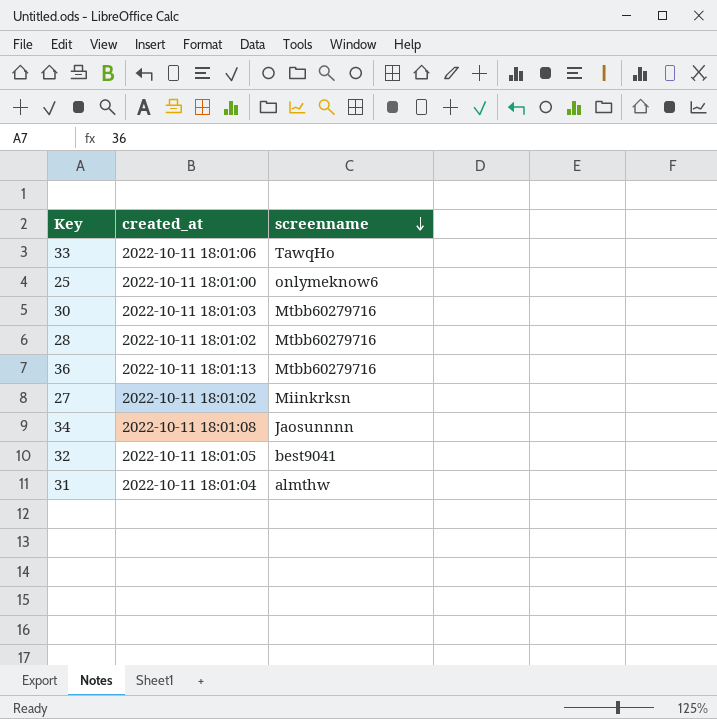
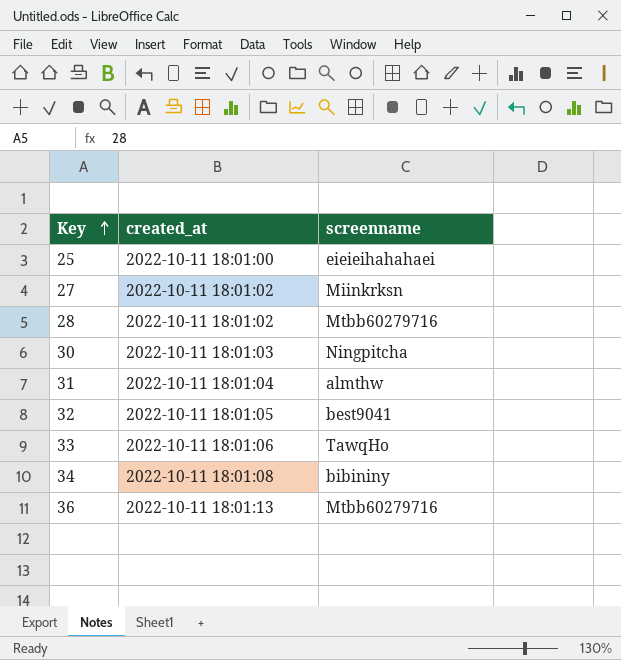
row order: screenname descending -> Key ascending
25 | screenname: onlymeknow6 -> eieieihahahaei
30 | screenname: Mtbb60279716 -> Ningpitcha
34 | screenname: Jaosunnnn -> bibininy

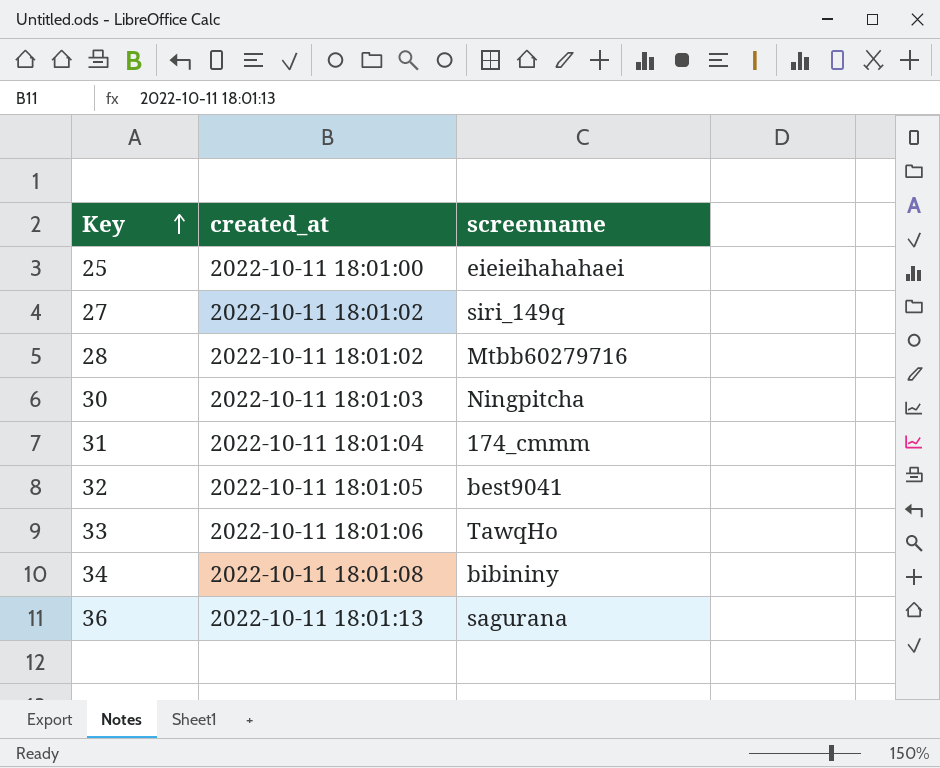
27 | screenname: Miinkrksn -> siri_149q
31 | screenname: almthw -> 174_cmmm
36 | screenname: Mtbb60279716 -> sagurana

